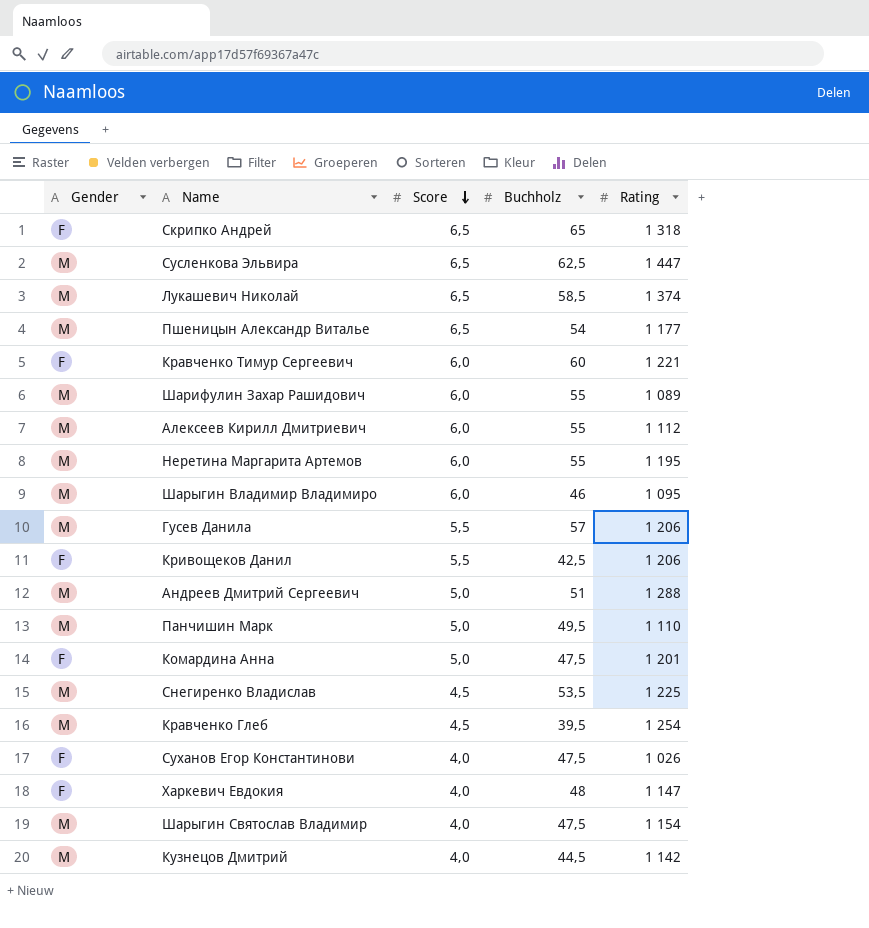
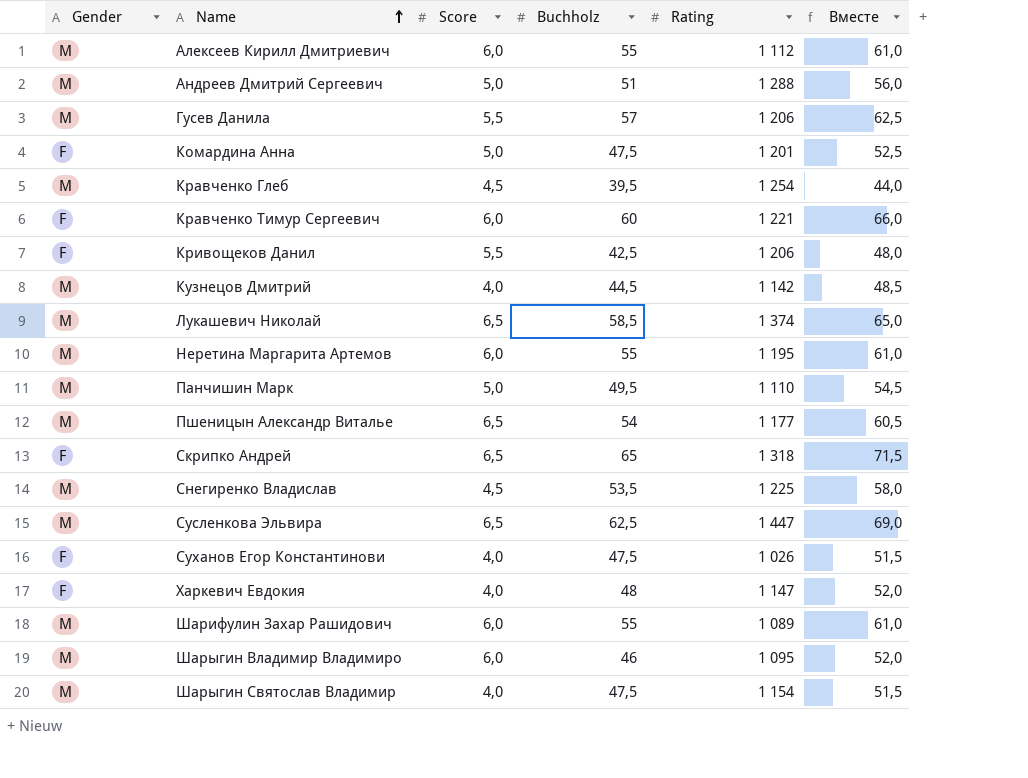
row order: Score descending -> Name ascending
column Вместе | formula: none -> [Score] + [Buchholz]

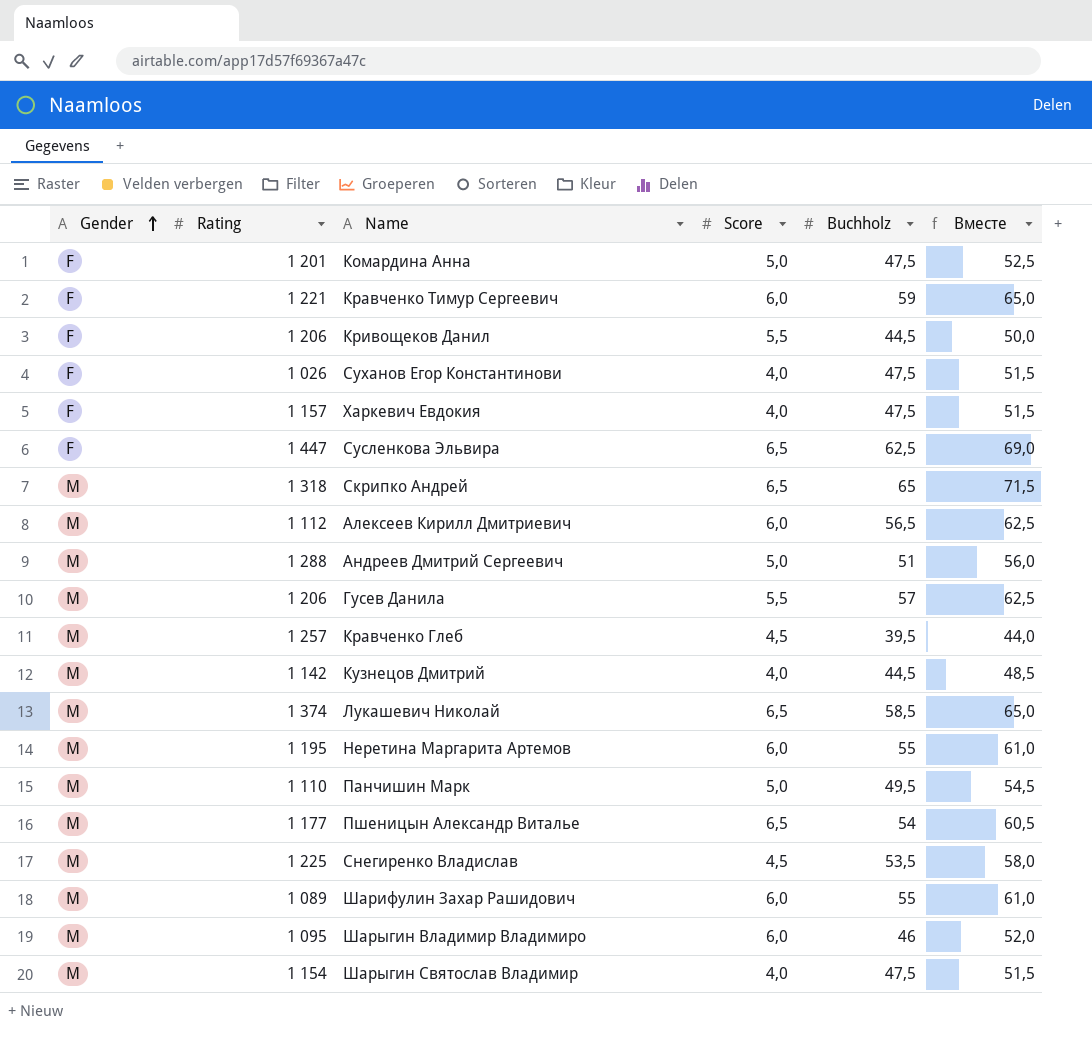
row order: Name ascending -> Gender ascending
column Rating | position: 5 -> 2
Кравченко Тимур Сергеевич | Buchholz: 60 -> 59
Кравченко Тимур Сергеевич | Вместе: 66,0 -> 65,0
Кривощеков Данил | Buchholz: 42,5 -> 44,5
Кривощеков Данил | Вместе: 48,0 -> 50,0
Харкевич Евдокия | Rating: 1 147 -> 1 157
Харкевич Евдокия | Buchholz: 48 -> 47,5
Харкевич Евдокия | Вместе: 52,0 -> 51,5
Сусленкова Эльвира | Gender: M -> F
Скрипко Андрей | Gender: F -> M
Алексеев Кирилл Дмитриевич | Buchholz: 55 -> 56,5
Алексеев Кирилл Дмитриевич | Вместе: 61,0 -> 62,5
Кравченко Глеб | Rating: 1 254 -> 1 257

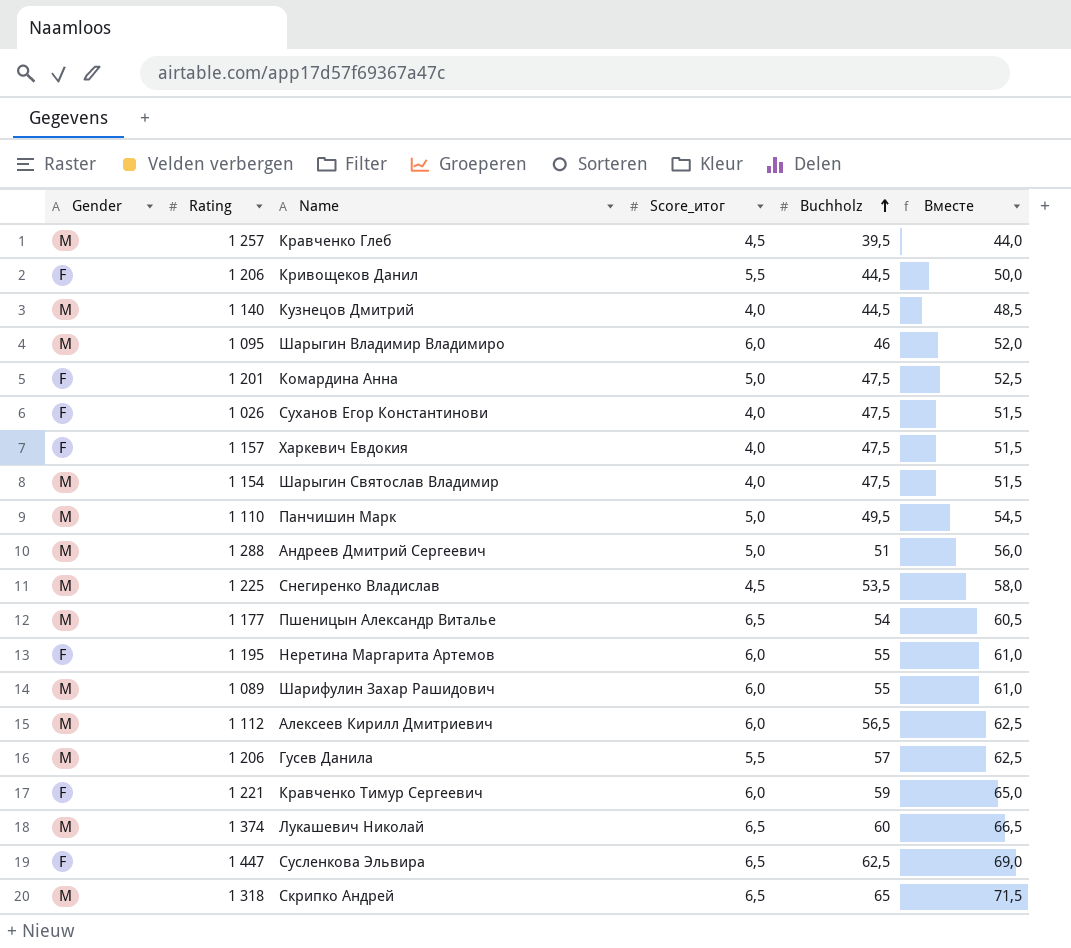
row order: Gender ascending -> Buchholz ascending
column name: Score -> Score_итог
Кузнецов Дмитрий | Rating: 1 142 -> 1 140
Неретина Маргарита Артемов | Gender: M -> F
Лукашевич Николай | Buchholz: 58,5 -> 60
Лукашевич Николай | Вместе: 65,0 -> 66,5

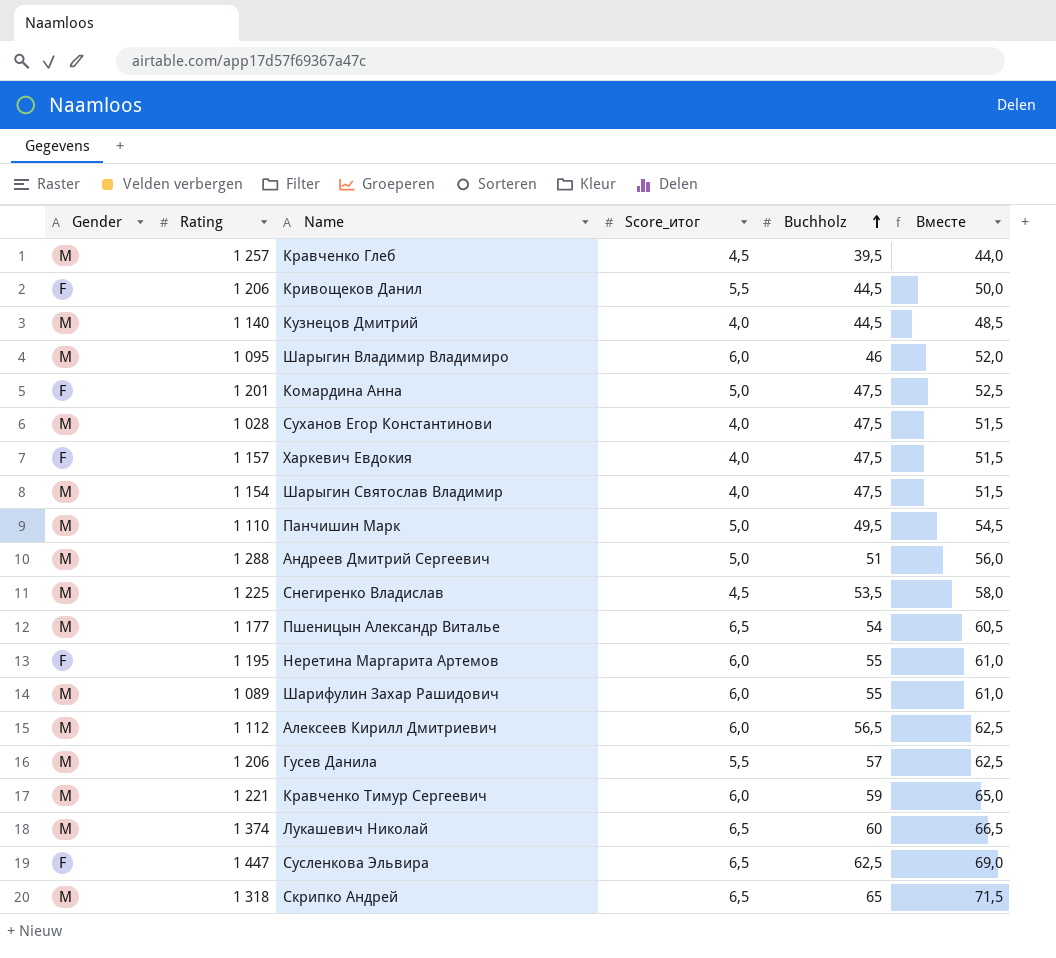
Суханов Егор Константинови | Gender: F -> M
Суханов Егор Константинови | Rating: 1 026 -> 1 028
Кравченко Тимур Сергеевич | Gender: F -> M

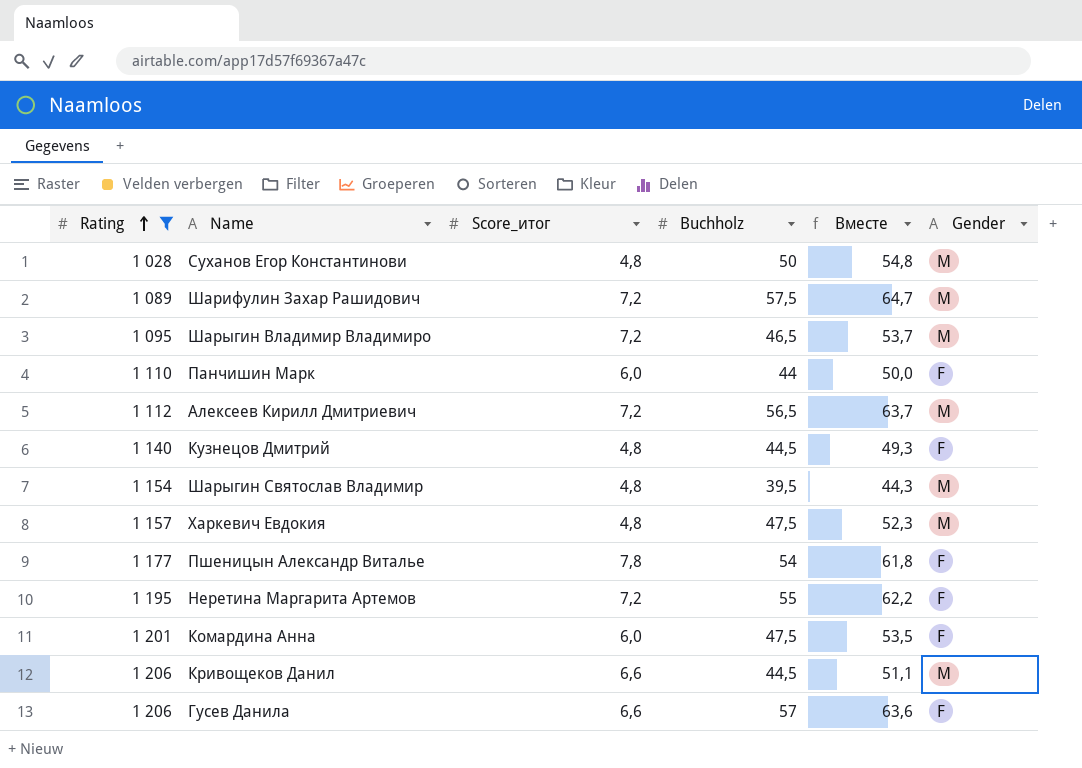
filter: none -> Rating <= 1 206
row order: Buchholz ascending -> Rating ascending
column Gender | position: 1 -> 6
Суханов Егор Константинови | Score_итог: 4,0 -> 4,8
Суханов Егор Константинови | Buchholz: 47,5 -> 50
Суханов Егор Константинови | Вместе: 51,5 -> 54,8
Шарифулин Захар Рашидович | Score_итог: 6,0 -> 7,2
Шарифулин Захар Рашидович | Buchholz: 55 -> 57,5
Шарифулин Захар Рашидович | Вместе: 61,0 -> 64,7
Шарыгин Владимир Владимиро | Score_итог: 6,0 -> 7,2
Шарыгин Владимир Владимиро | Buchholz: 46 -> 46,5
Шарыгин Владимир Владимиро | Вместе: 52,0 -> 53,7
Панчишин Марк | Score_итог: 5,0 -> 6,0
Панчишин Марк | Buchholz: 49,5 -> 44
Панчишин Марк | Вместе: 54,5 -> 50,0
Панчишин Марк | Gender: M -> F
Алексеев Кирилл Дмитриевич | Score_итог: 6,0 -> 7,2
Алексеев Кирилл Дмитриевич | Вместе: 62,5 -> 63,7
Кузнецов Дмитрий | Score_итог: 4,0 -> 4,8
Кузнецов Дмитрий | Вместе: 48,5 -> 49,3
Кузнецов Дмитрий | Gender: M -> F
Шарыгин Святослав Владимир | Score_итог: 4,0 -> 4,8
Шарыгин Святослав Владимир | Buchholz: 47,5 -> 39,5
Шарыгин Святослав Владимир | Вместе: 51,5 -> 44,3
Харкевич Евдокия | Score_итог: 4,0 -> 4,8
Харкевич Евдокия | Вместе: 51,5 -> 52,3
Харкевич Евдокия | Gender: F -> M
Пшеницын Александр Виталье | Score_итог: 6,5 -> 7,8
Пшеницын Александр Виталье | Вместе: 60,5 -> 61,8
Пшеницын Александр Виталье | Gender: M -> F
Неретина Маргарита Артемов | Score_итог: 6,0 -> 7,2
Неретина Маргарита Артемов | Вместе: 61,0 -> 62,2
Комардина Анна | Score_итог: 5,0 -> 6,0
Комардина Анна | Вместе: 52,5 -> 53,5
Кривощеков Данил | Score_итог: 5,5 -> 6,6
Кривощеков Данил | Вместе: 50,0 -> 51,1
Кривощеков Данил | Gender: F -> M
Гусев Данила | Score_итог: 5,5 -> 6,6
Гусев Данила | Вместе: 62,5 -> 63,6
Гусев Данила | Gender: M -> F

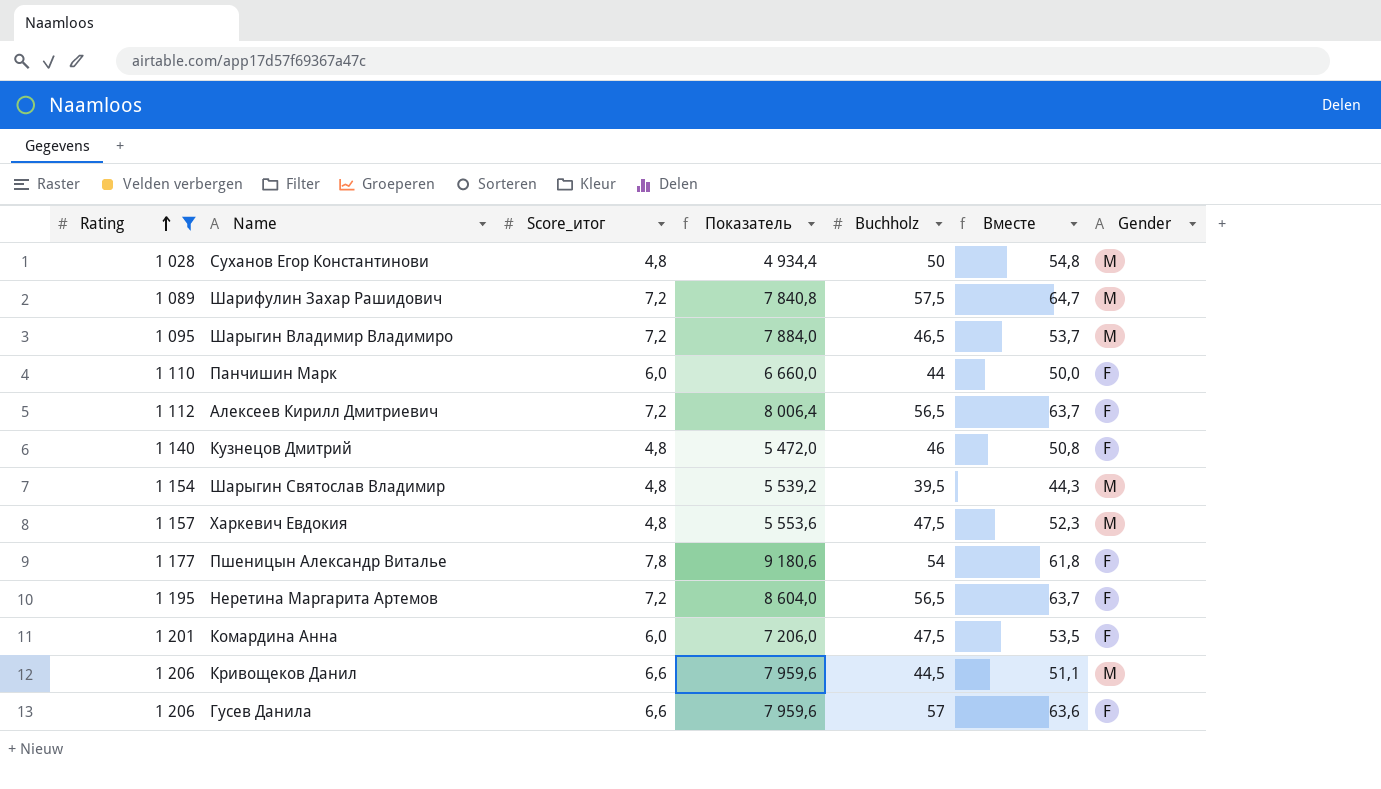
column Показатель | formula: none -> [Rating] * [Score_итог]
Алексеев Кирилл Дмитриевич | Gender: M -> F
Кузнецов Дмитрий | Buchholz: 44,5 -> 46
Кузнецов Дмитрий | Вместе: 49,3 -> 50,8
Неретина Маргарита Артемов | Buchholz: 55 -> 56,5
Неретина Маргарита Артемов | Вместе: 62,2 -> 63,7

